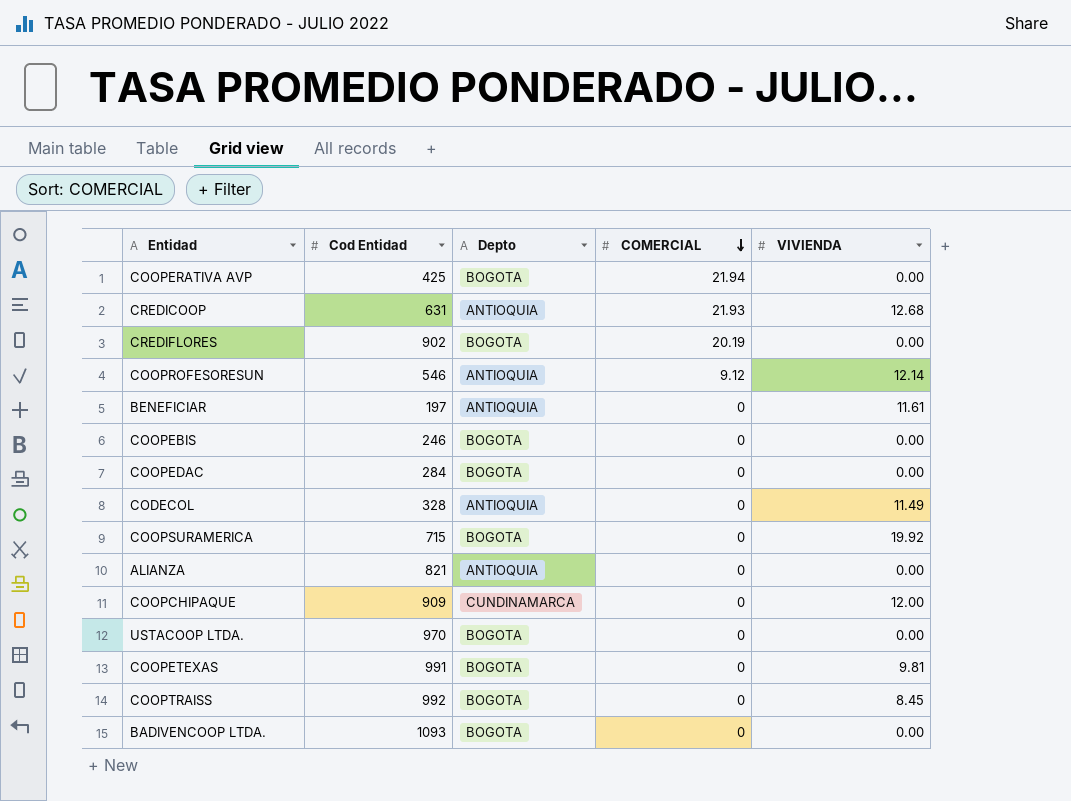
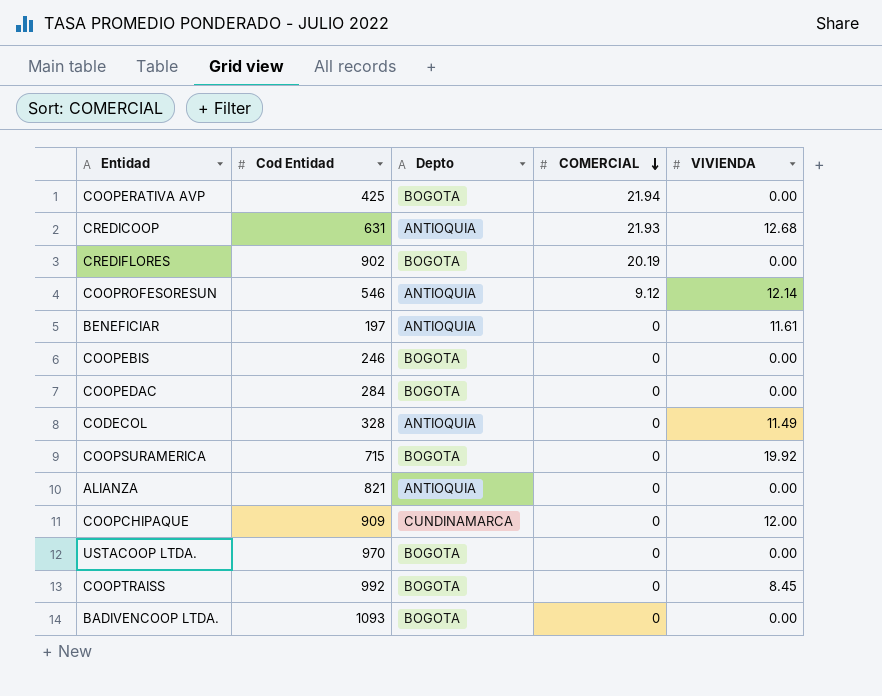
row COOPETEXAS: 991 | BOGOTA | 0 | 9.81 -> none

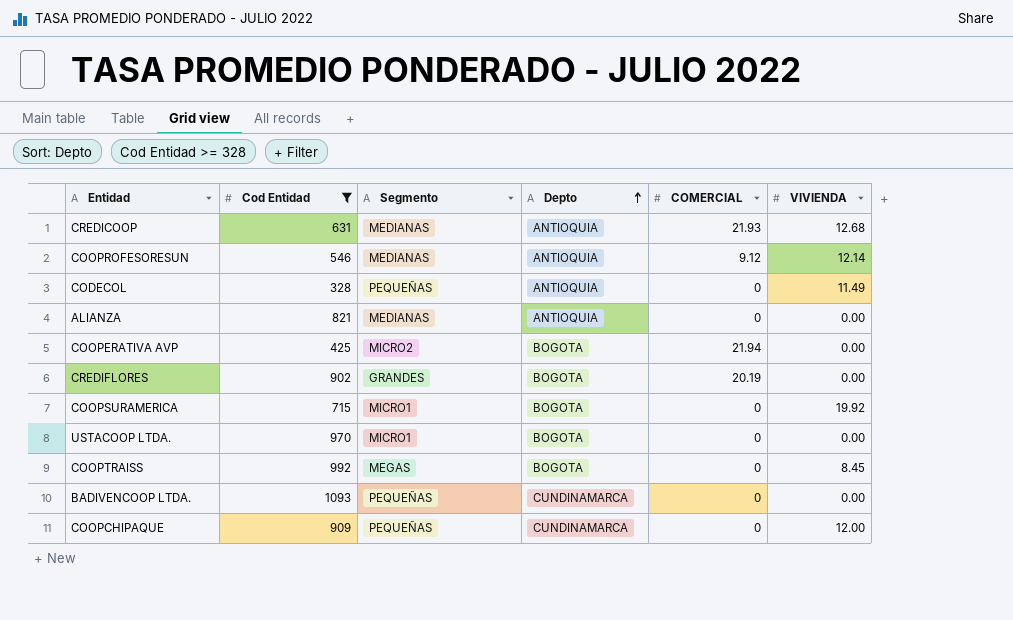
filter: none -> Cod Entidad >= 328
row order: COMERCIAL descending -> Depto ascending
column Segmento | position: none -> 3
BADIVENCOOP LTDA. | Depto: BOGOTA -> CUNDINAMARCA

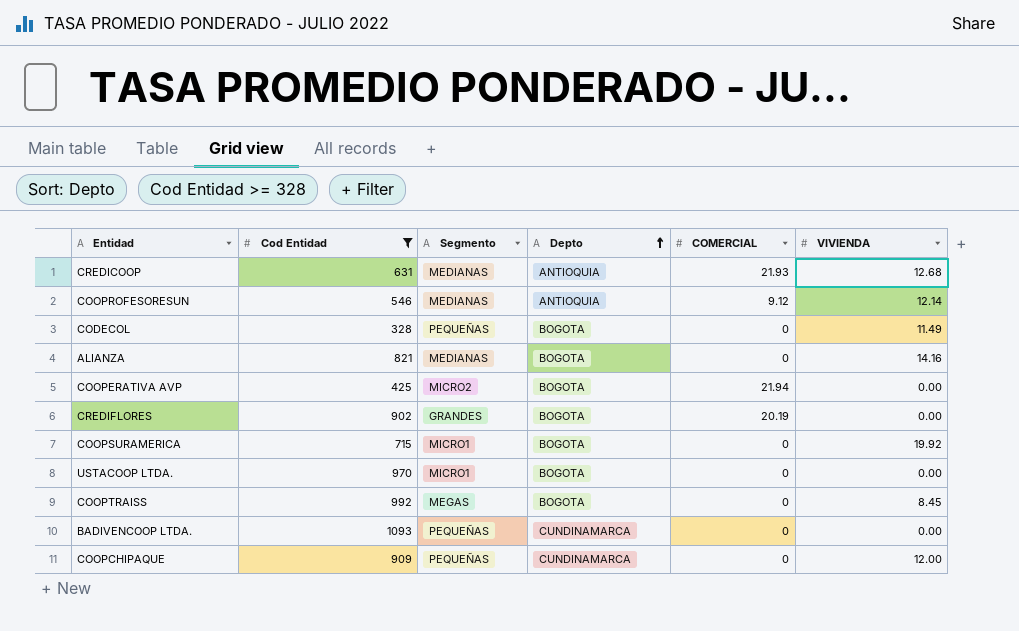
CODECOL | Depto: ANTIOQUIA -> BOGOTA
ALIANZA | Depto: ANTIOQUIA -> BOGOTA
ALIANZA | VIVIENDA: 0.00 -> 14.16

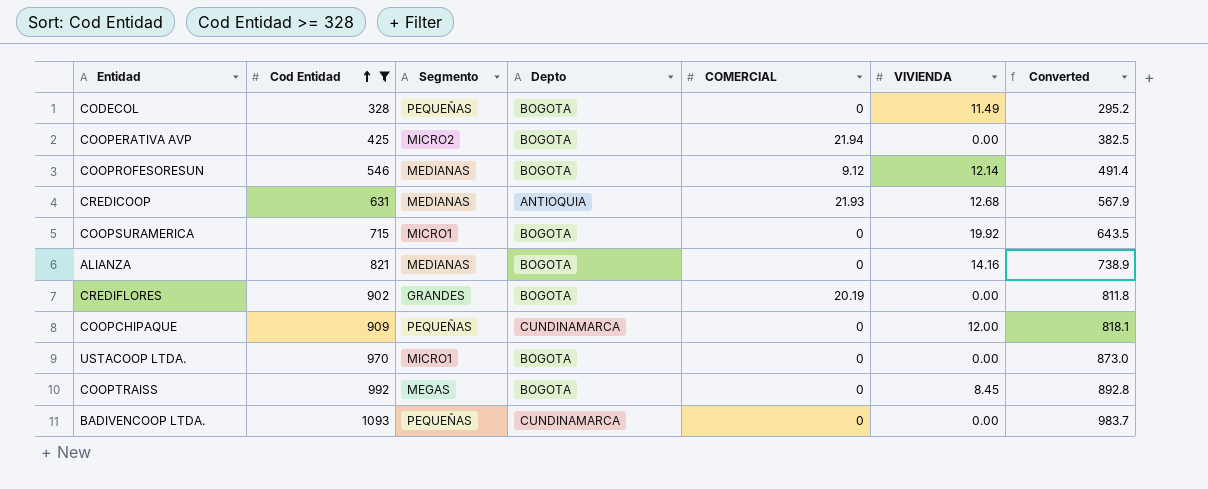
row order: Depto ascending -> Cod Entidad ascending
column Converted | formula: none -> [Cod Entidad] * 0.9
COOPROFESORESUN | Depto: ANTIOQUIA -> BOGOTA

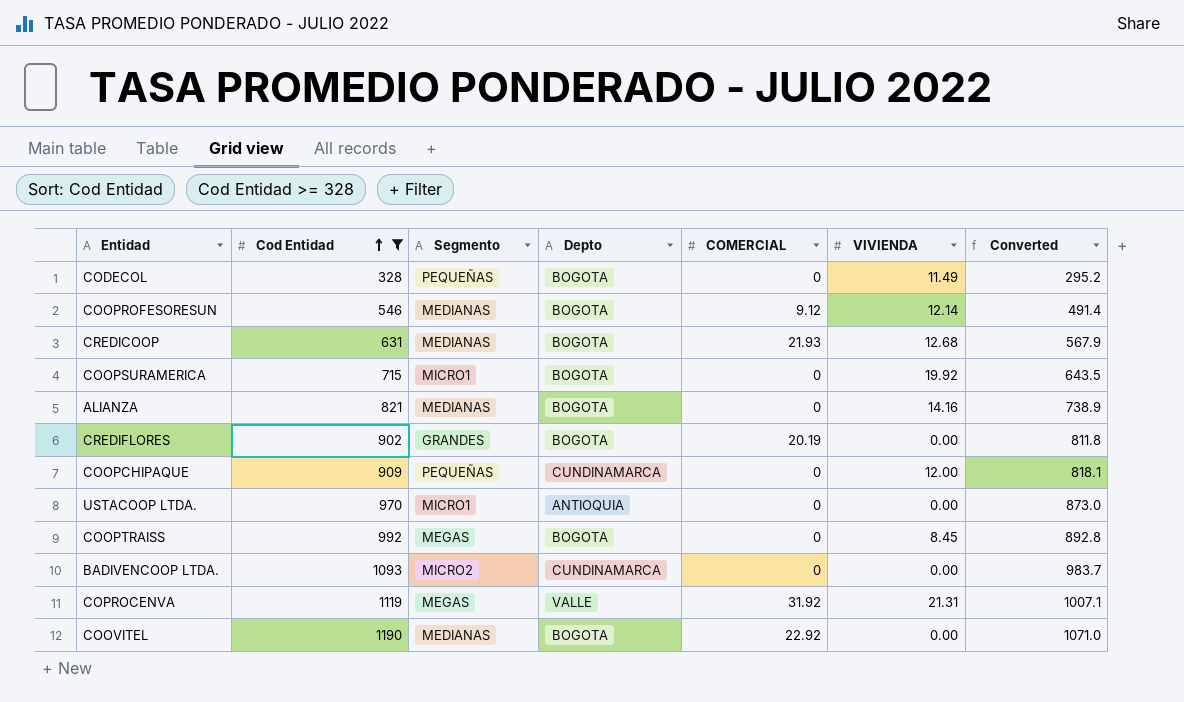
row COOPERATIVA AVP: 425 | MICRO2 | BOGOTA | 21.94 | 0.00 | 382.5 -> none
CREDICOOP | Depto: ANTIOQUIA -> BOGOTA
USTACOOP LTDA. | Depto: BOGOTA -> ANTIOQUIA
BADIVENCOOP LTDA. | Segmento: PEQUEÑAS -> MICRO2
row COPROCENVA: none -> 1119 | MEGAS | VALLE | 31.92 | 21.31 | 1007.1
row COOVITEL: none -> 1190 | MEDIANAS | BOGOTA | 22.92 | 0.00 | 1071.0

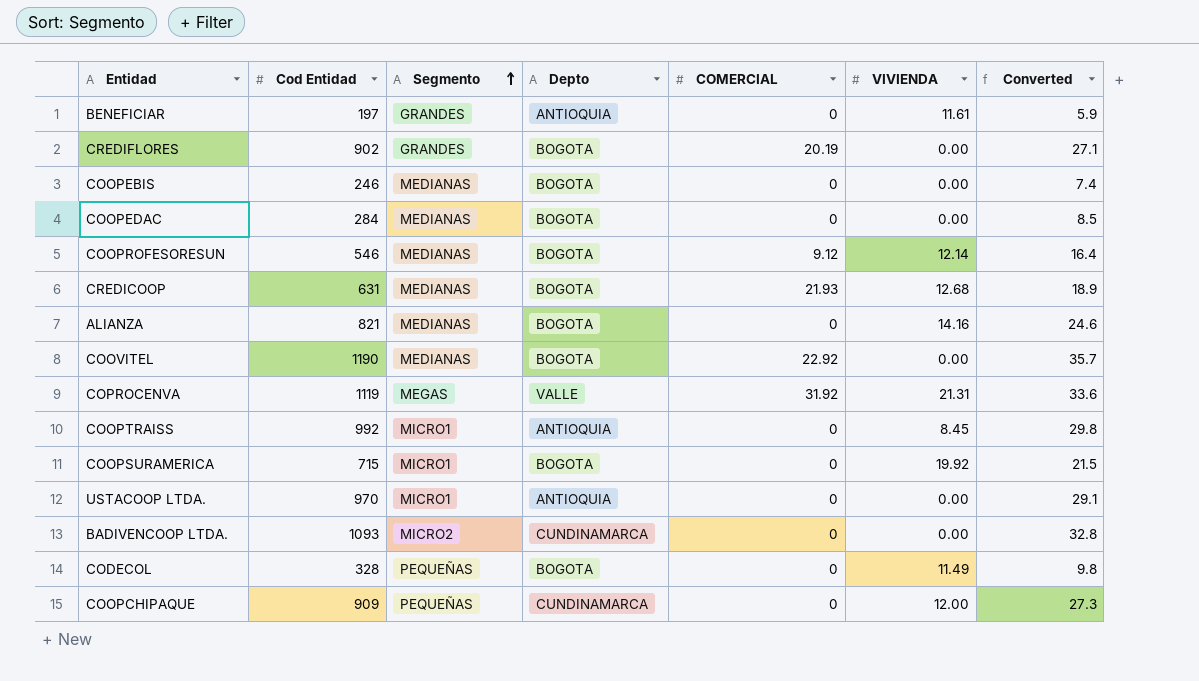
filter: Cod Entidad >= 328 -> none
row order: Cod Entidad ascending -> Segmento ascending
column Converted | formula: [Cod Entidad] * 0.9 -> [Cod Entidad] * 0.03
COOPTRAISS | Segmento: MEGAS -> MICRO1
COOPTRAISS | Depto: BOGOTA -> ANTIOQUIA

